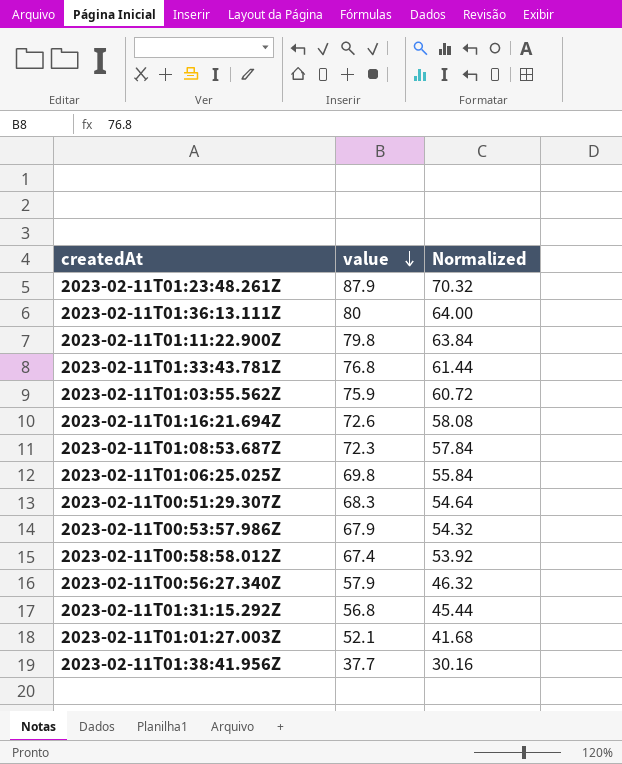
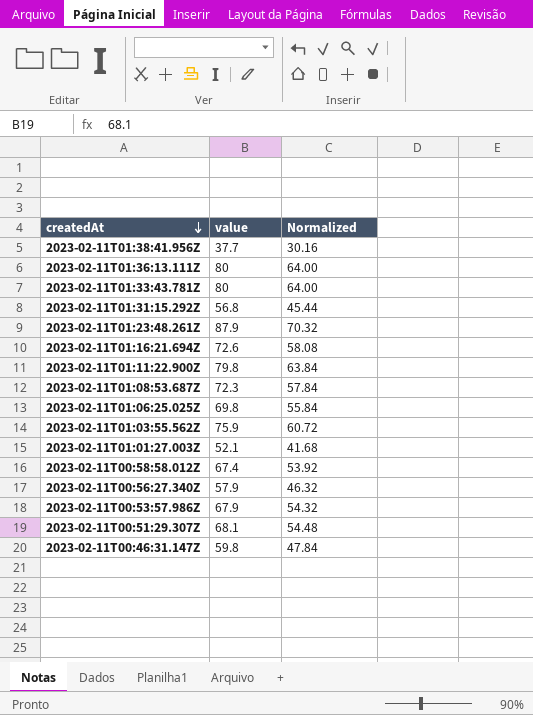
row order: value descending -> createdAt descending
2023-02-11T01:33:43.781Z | value: 76.8 -> 80
2023-02-11T01:33:43.781Z | Normalized: 61.44 -> 64.00
2023-02-11T00:51:29.307Z | value: 68.3 -> 68.1
2023-02-11T00:51:29.307Z | Normalized: 54.64 -> 54.48
row 2023-02-11T00:46:31.147Z: none -> 59.8 | 47.84

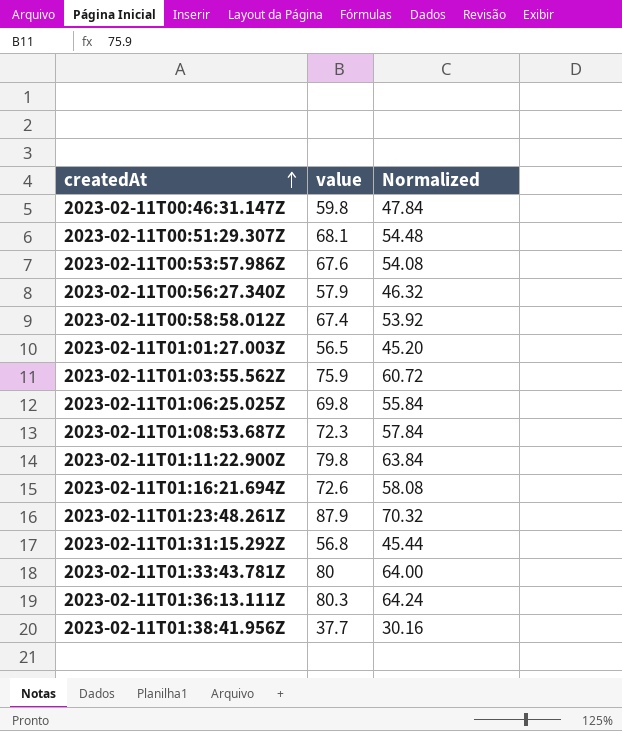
row order: createdAt descending -> createdAt ascending
2023-02-11T00:53:57.986Z | value: 67.9 -> 67.6
2023-02-11T00:53:57.986Z | Normalized: 54.32 -> 54.08
2023-02-11T01:01:27.003Z | value: 52.1 -> 56.5
2023-02-11T01:01:27.003Z | Normalized: 41.68 -> 45.20
2023-02-11T01:36:13.111Z | value: 80 -> 80.3
2023-02-11T01:36:13.111Z | Normalized: 64.00 -> 64.24

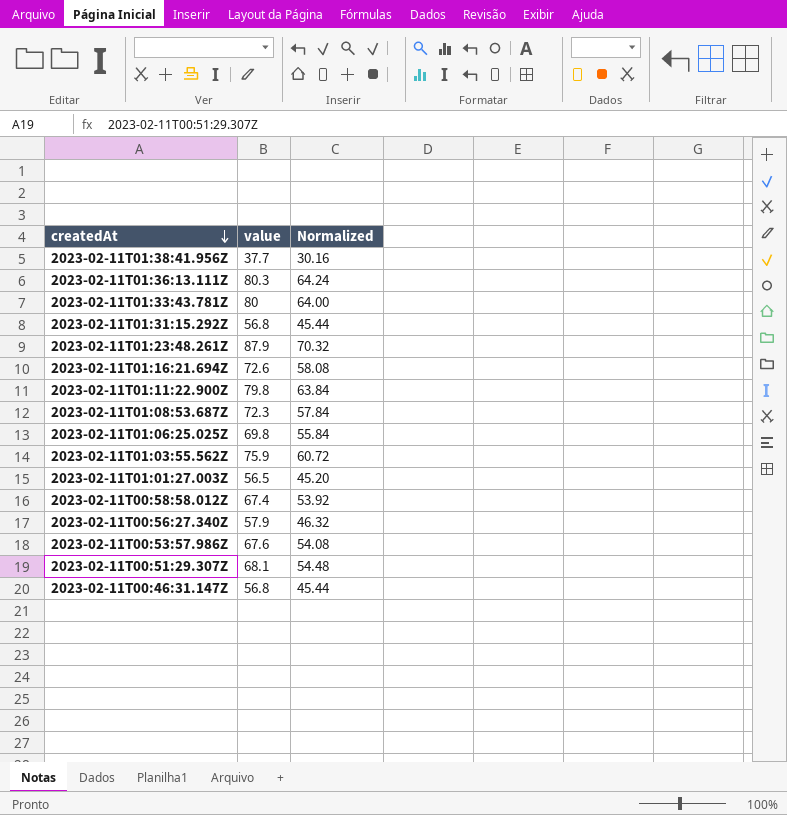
row order: createdAt ascending -> createdAt descending
2023-02-11T00:46:31.147Z | value: 59.8 -> 56.8
2023-02-11T00:46:31.147Z | Normalized: 47.84 -> 45.44

